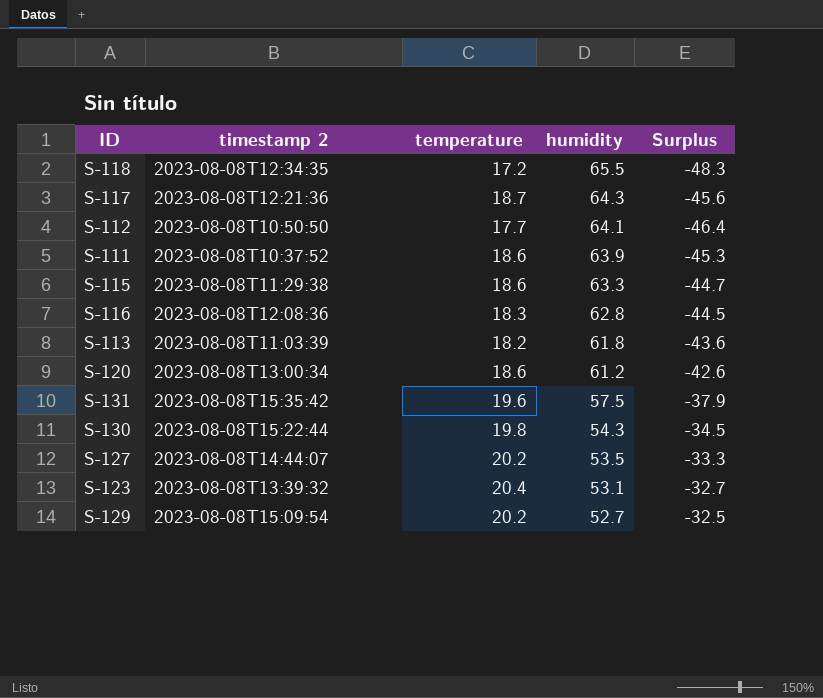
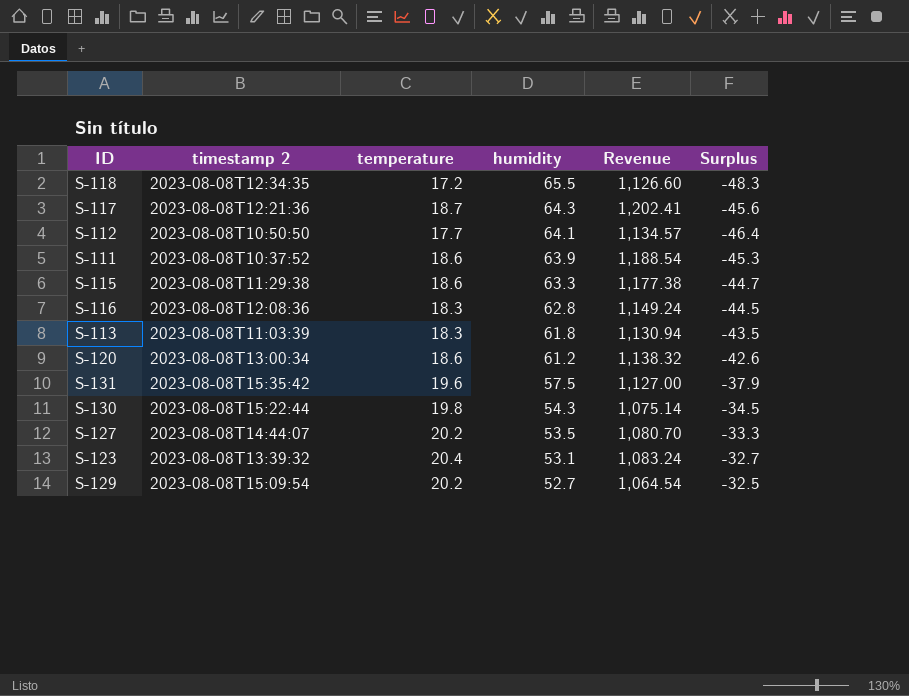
column Revenue | formula: none -> [temperature] * [humidity]
S-113 | temperature: 18.2 -> 18.3
S-113 | Surplus: -43.6 -> -43.5

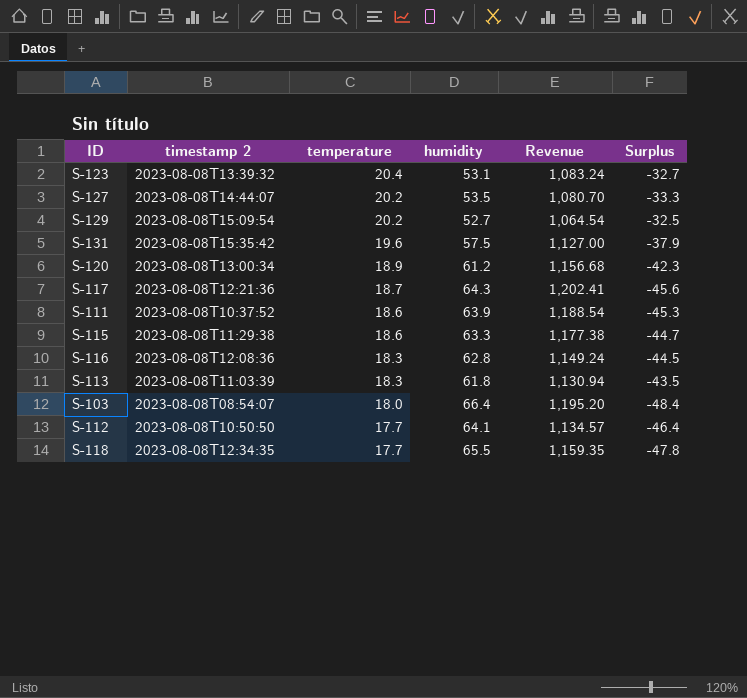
row order: humidity descending -> temperature descending
row S-130: 2023-08-08T15:22:44 | 19.8 | 54.3 | 1,075.14 | -34.5 -> none
S-120 | temperature: 18.6 -> 18.9
S-120 | Revenue: 1,138.32 -> 1,156.68
S-120 | Surplus: -42.6 -> -42.3
row S-103: none -> 2023-08-08T08:54:07 | 18.0 | 66.4 | 1,195.20 | -48.4
S-118 | temperature: 17.2 -> 17.7
S-118 | Revenue: 1,126.60 -> 1,159.35
S-118 | Surplus: -48.3 -> -47.8

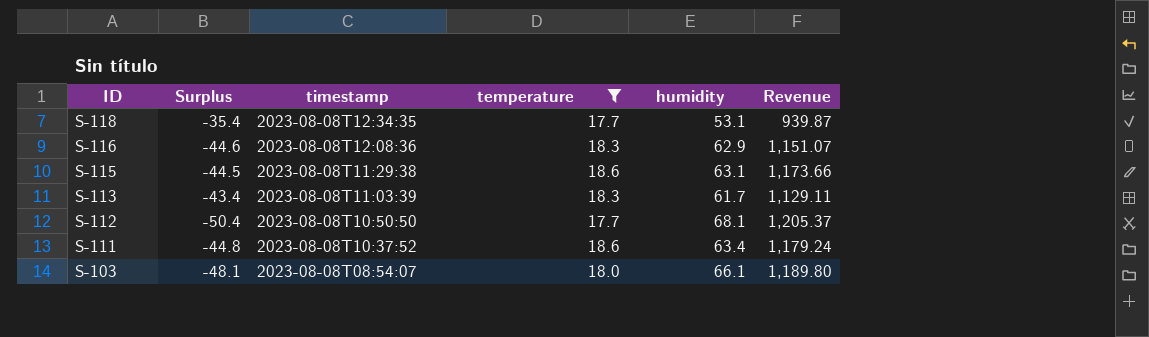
filter: none -> temperature <= 18.6
row order: temperature descending -> ID descending
column Surplus | position: 6 -> 2
column name: timestamp 2 -> timestamp
S-118 | Surplus: -47.8 -> -35.4
S-118 | humidity: 65.5 -> 53.1
S-118 | Revenue: 1,159.35 -> 939.87
S-116 | Surplus: -44.5 -> -44.6
S-116 | humidity: 62.8 -> 62.9
S-116 | Revenue: 1,149.24 -> 1,151.07
S-115 | Surplus: -44.7 -> -44.5
S-115 | humidity: 63.3 -> 63.1
S-115 | Revenue: 1,177.38 -> 1,173.66
S-113 | Surplus: -43.5 -> -43.4
S-113 | humidity: 61.8 -> 61.7
S-113 | Revenue: 1,130.94 -> 1,129.11
S-112 | Surplus: -46.4 -> -50.4
S-112 | humidity: 64.1 -> 68.1
S-112 | Revenue: 1,134.57 -> 1,205.37
S-111 | Surplus: -45.3 -> -44.8
S-111 | humidity: 63.9 -> 63.4
S-111 | Revenue: 1,188.54 -> 1,179.24
S-103 | Surplus: -48.4 -> -48.1
S-103 | humidity: 66.4 -> 66.1
S-103 | Revenue: 1,195.20 -> 1,189.80

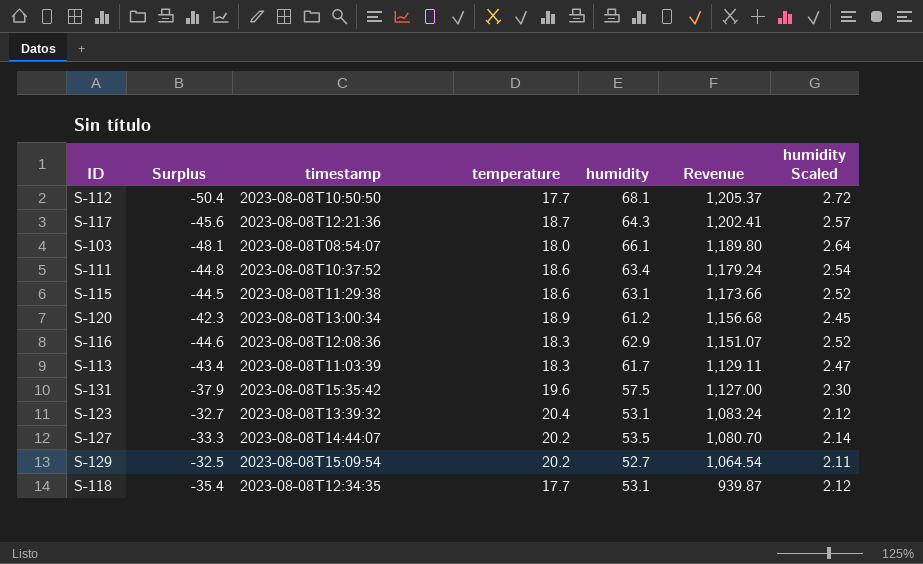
filter: temperature <= 18.6 -> none
row order: ID descending -> Revenue descending
column humidity Scaled | formula: none -> [humidity] * 0.04

